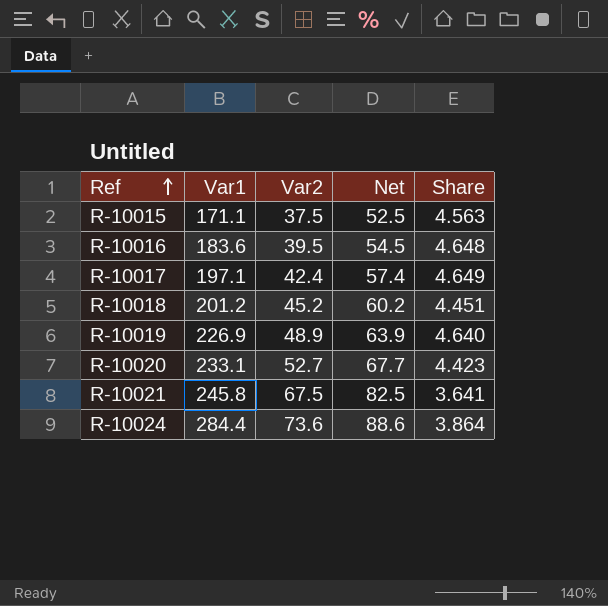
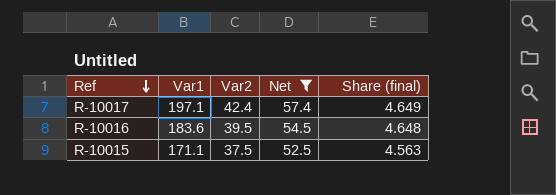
filter: none -> Net <= 57.4
row order: Ref ascending -> Ref descending
column name: Share -> Share (final)

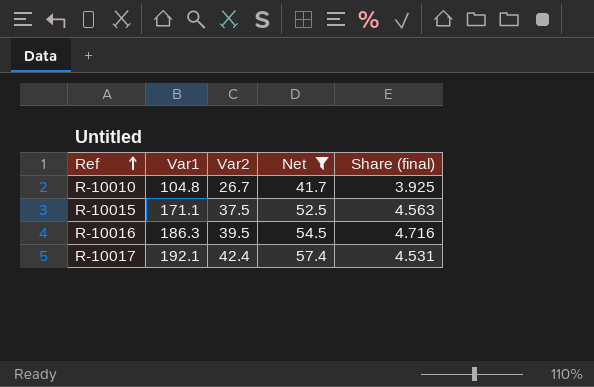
row order: Ref descending -> Ref ascending
row R-10010: none -> 104.8 | 26.7 | 41.7 | 3.925
R-10016 | Var1: 183.6 -> 186.3
R-10016 | Share (final): 4.648 -> 4.716
R-10017 | Var1: 197.1 -> 192.1
R-10017 | Share (final): 4.649 -> 4.531

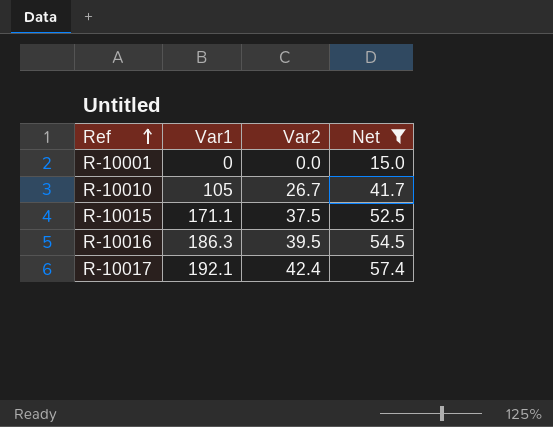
column Share (final) | formula: [Var1] / [Var2] -> none
row R-10001: none -> 0 | 0.0 | 15.0
R-10010 | Var1: 104.8 -> 105

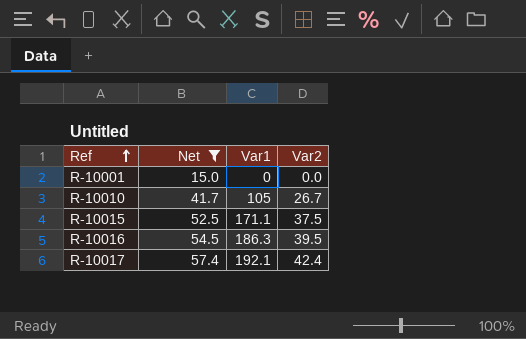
column Net | position: 4 -> 2

